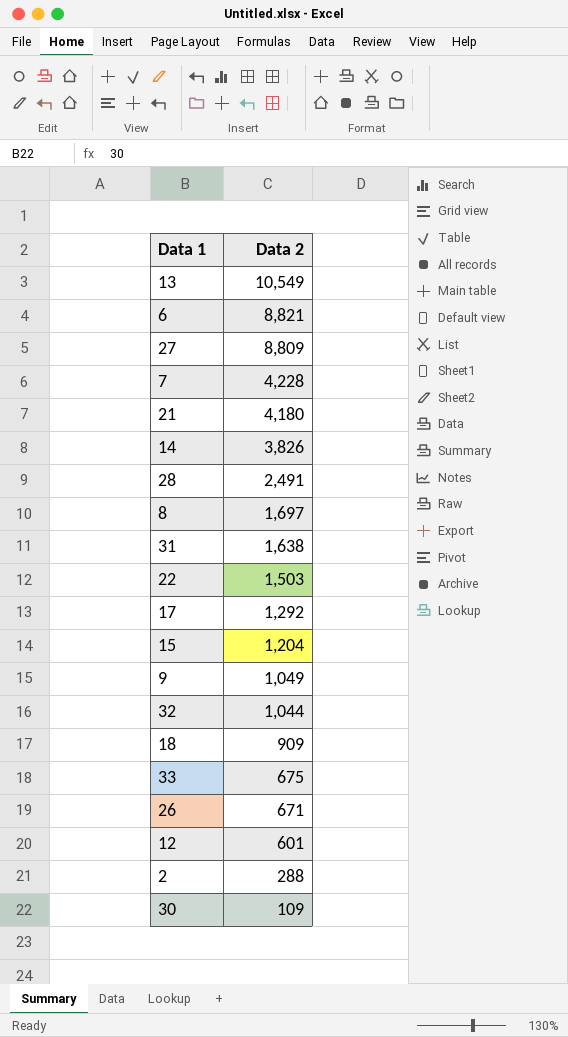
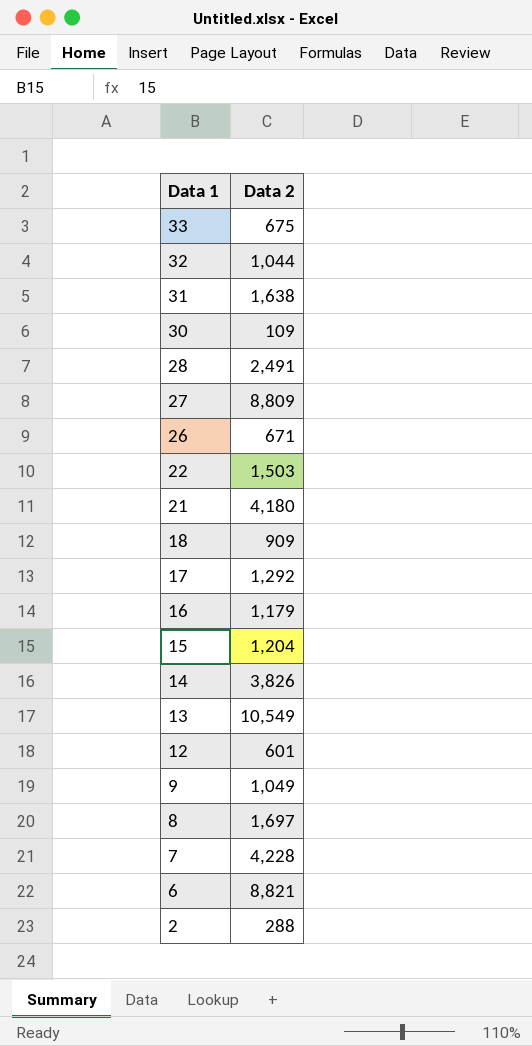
row order: Data 2 descending -> Data 1 descending
row 16: none -> 1,179

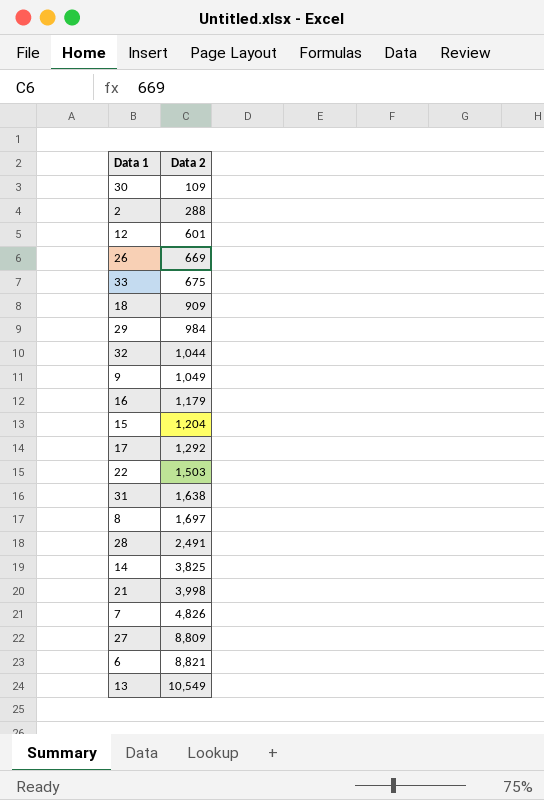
row order: Data 1 descending -> Data 2 ascending
26 | Data 2: 671 -> 669
row 29: none -> 984
14 | Data 2: 3,826 -> 3,825
21 | Data 2: 4,180 -> 3,998
7 | Data 2: 4,228 -> 4,826

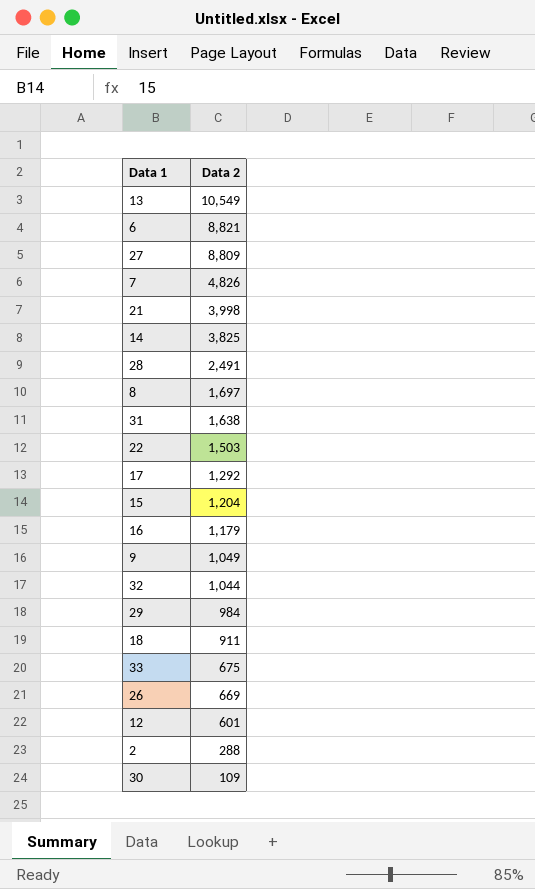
row order: Data 2 ascending -> Data 2 descending
18 | Data 2: 909 -> 911

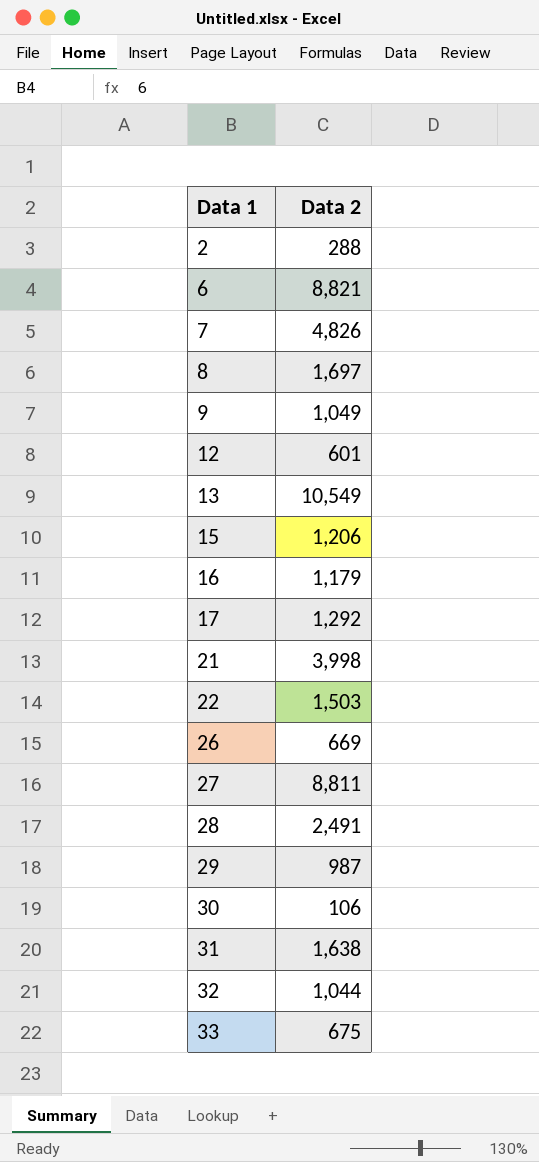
row order: Data 2 descending -> Data 1 ascending
row 14: 3,825 -> none
row 18: 911 -> none
15 | Data 2: 1,204 -> 1,206
27 | Data 2: 8,809 -> 8,811
29 | Data 2: 984 -> 987
30 | Data 2: 109 -> 106

